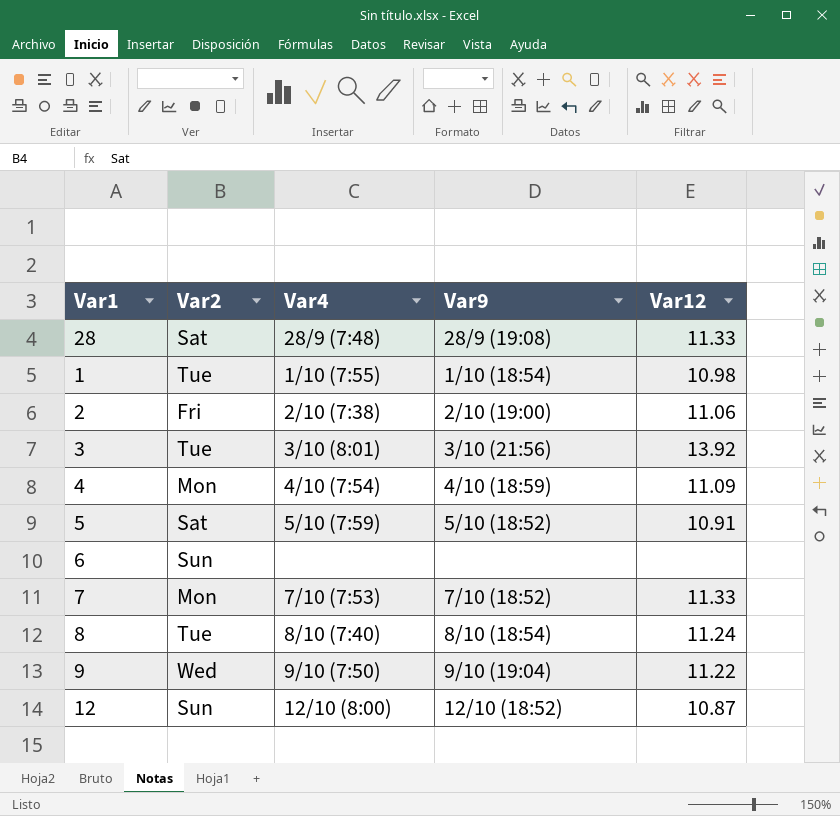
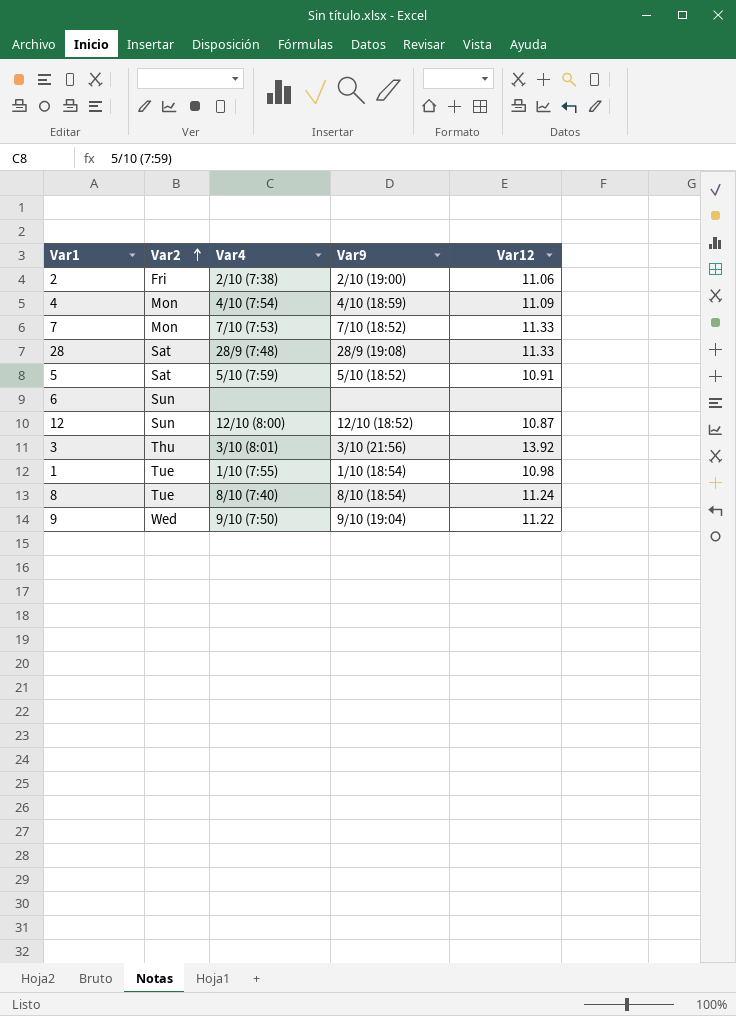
row order: none -> Var2 ascending
3 | Var2: Tue -> Thu

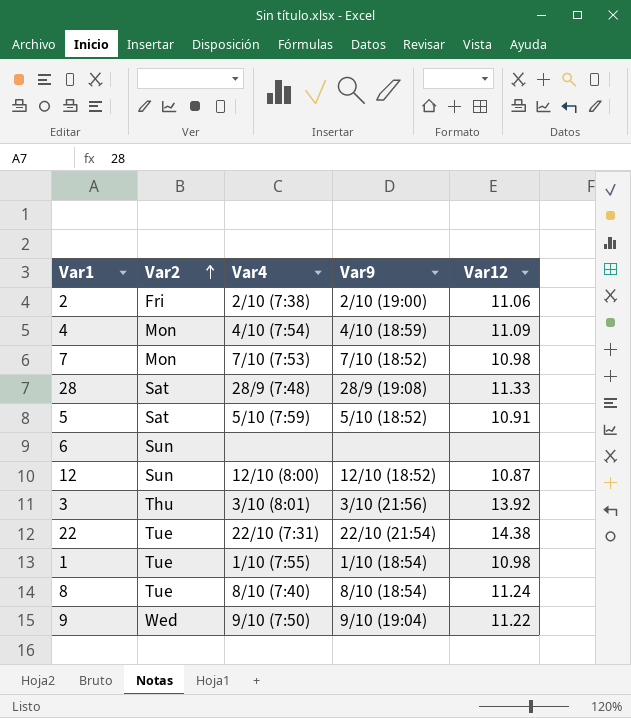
7 | Var12: 11.33 -> 10.98
row 22: none -> Tue | 22/10 (7:31) | 22/10 (21:54) | 14.38

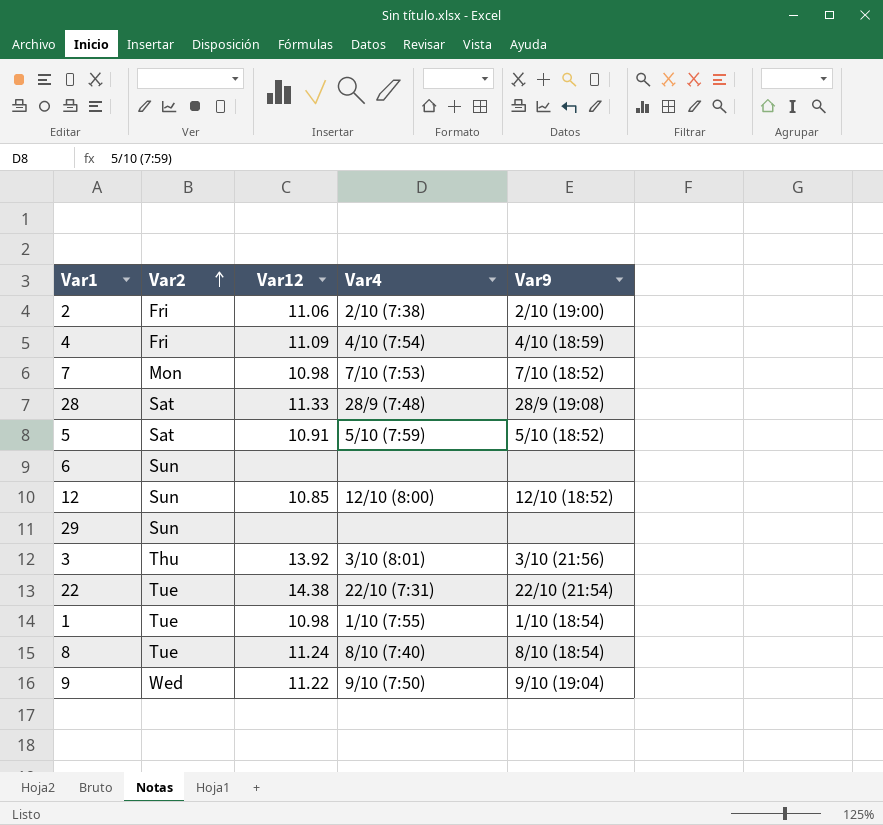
column Var12 | position: 5 -> 3
4 | Var2: Mon -> Fri
12 | Var12: 10.87 -> 10.85
row 29: none -> Sun | none | none | none

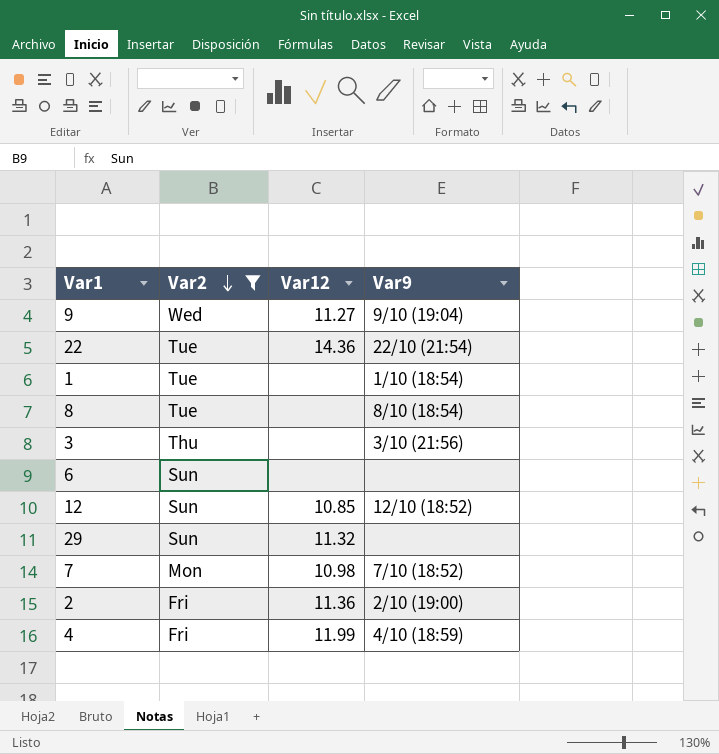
filter: none -> Var2 != Sat
row order: Var2 ascending -> Var2 descending
column Var4 | position: 4 -> none
9 | Var12: 11.22 -> 11.27
22 | Var12: 14.38 -> 14.36
1 | Var12: 10.98 -> none
8 | Var12: 11.24 -> none
3 | Var12: 13.92 -> none
29 | Var12: none -> 11.32
2 | Var12: 11.06 -> 11.36
4 | Var12: 11.09 -> 11.99

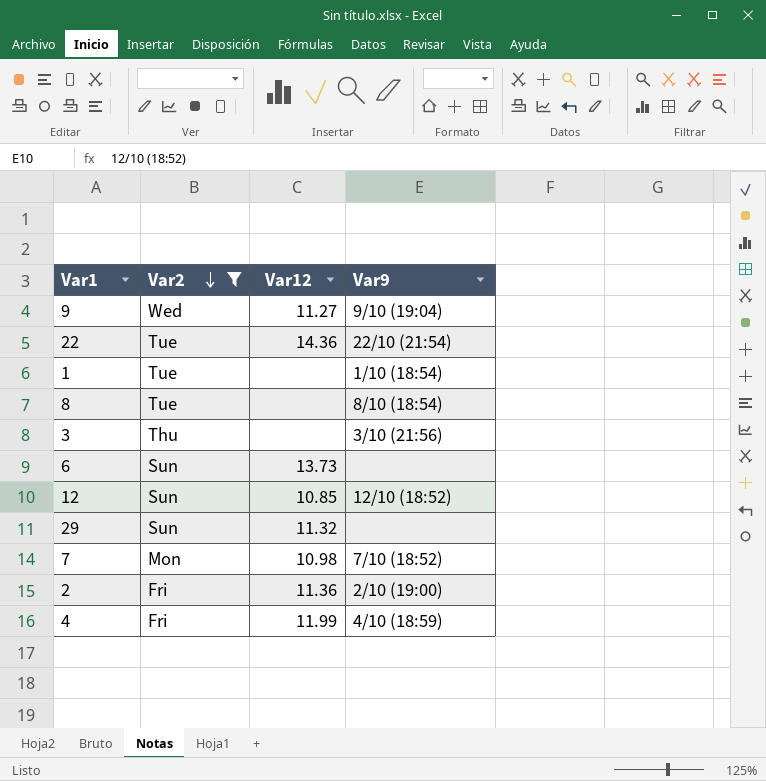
6 | Var12: none -> 13.73

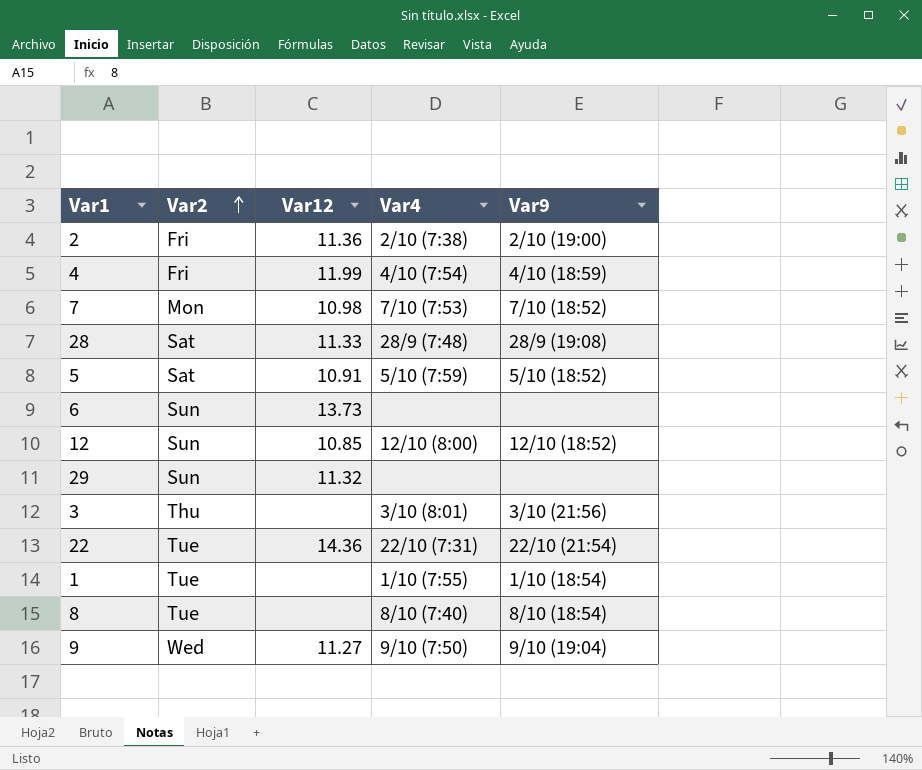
filter: Var2 != Sat -> none
row order: Var2 descending -> Var2 ascending
column Var4 | position: none -> 4

